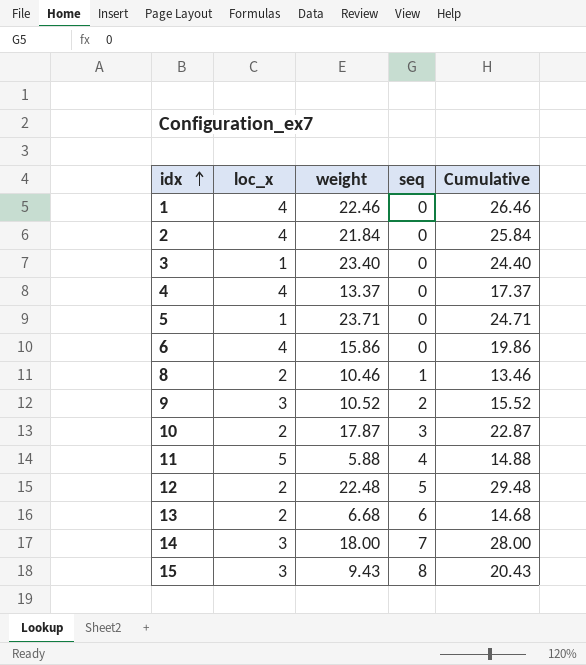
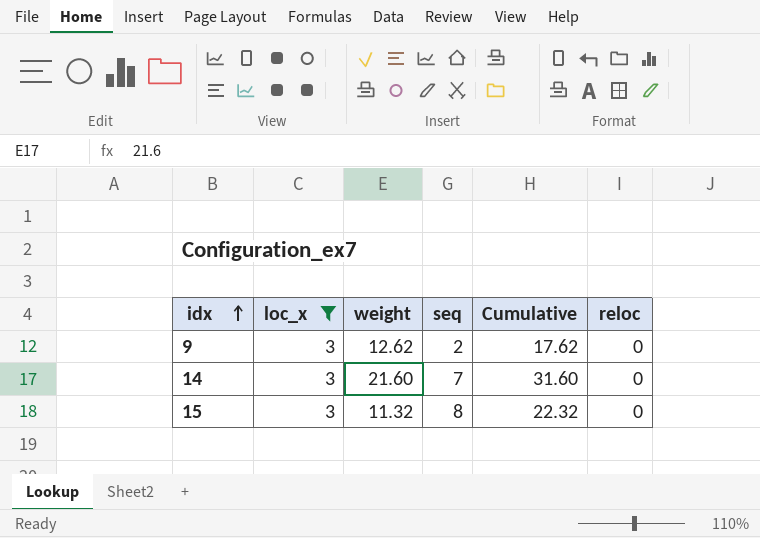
filter: none -> loc_x = 3
column reloc | position: none -> 6
9 | weight: 10.52 -> 12.62
9 | Cumulative: 15.52 -> 17.62
14 | weight: 18.00 -> 21.60
14 | Cumulative: 28.00 -> 31.60
15 | weight: 9.43 -> 11.32
15 | Cumulative: 20.43 -> 22.32

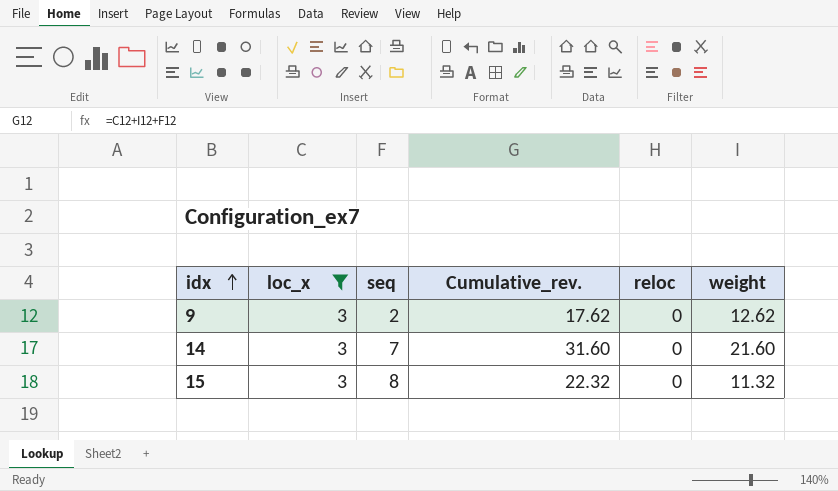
column name: Cumulative -> Cumulative_rev.
column weight | position: 3 -> 6

